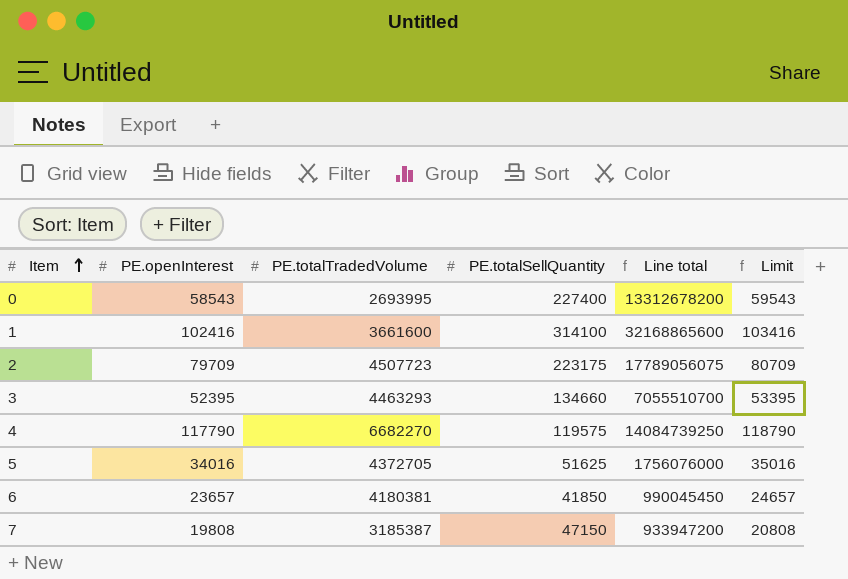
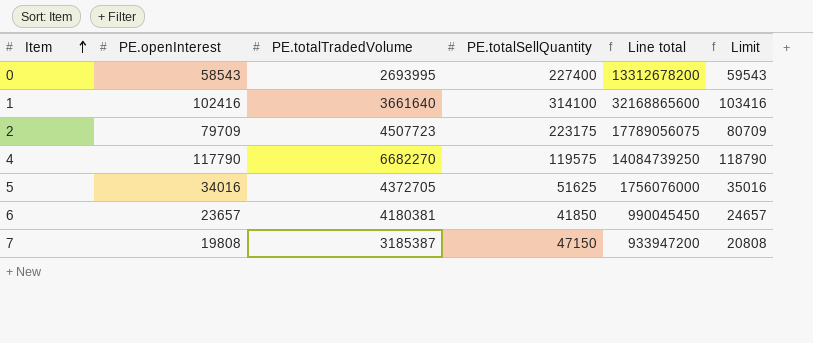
row 3: 52395 | 4463293 | 134660 | 7055510700 | 53395 -> none
1 | PE.totalTradedVolume: 3661600 -> 3661640

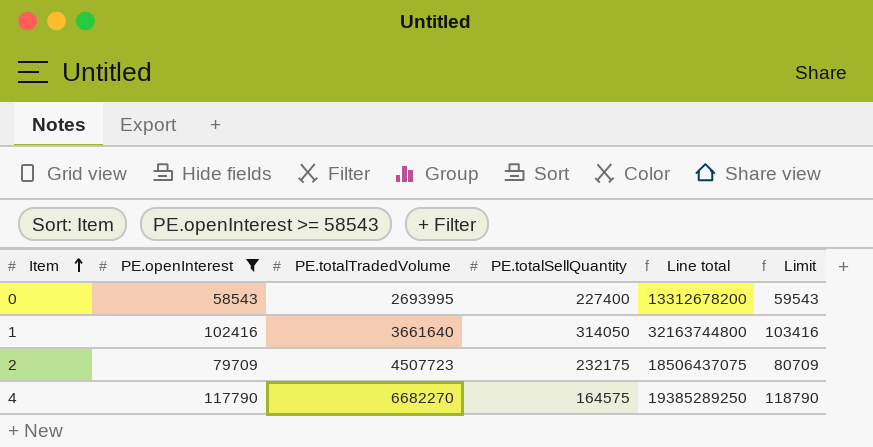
filter: none -> PE.openInterest >= 58543
1 | PE.totalSellQuantity: 314100 -> 314050
1 | Line total: 32168865600 -> 32163744800
2 | PE.totalSellQuantity: 223175 -> 232175
2 | Line total: 17789056075 -> 18506437075
4 | PE.totalSellQuantity: 119575 -> 164575
4 | Line total: 14084739250 -> 19385289250

